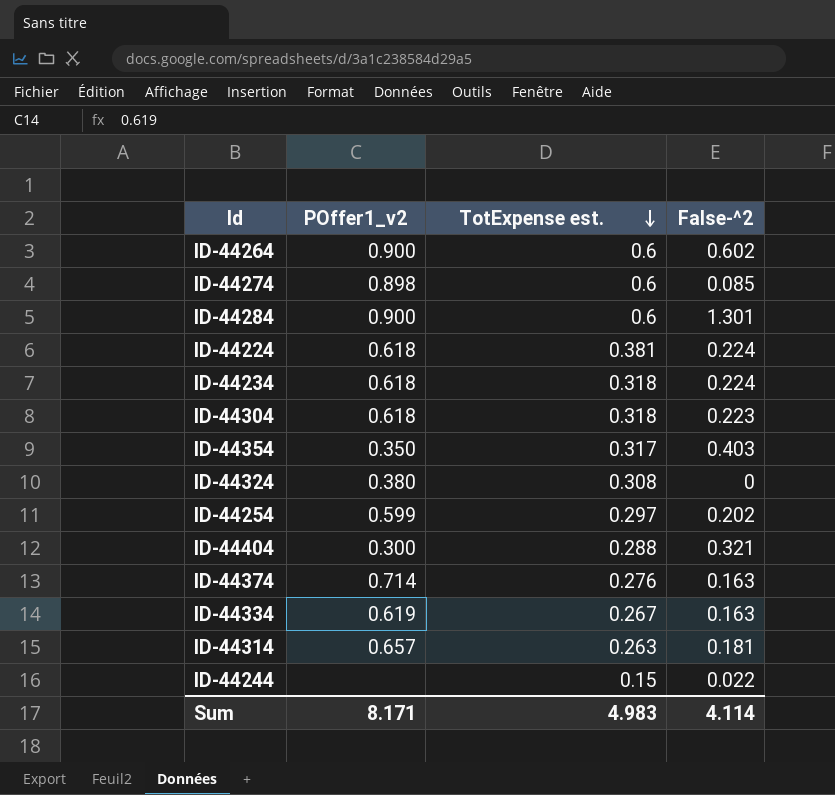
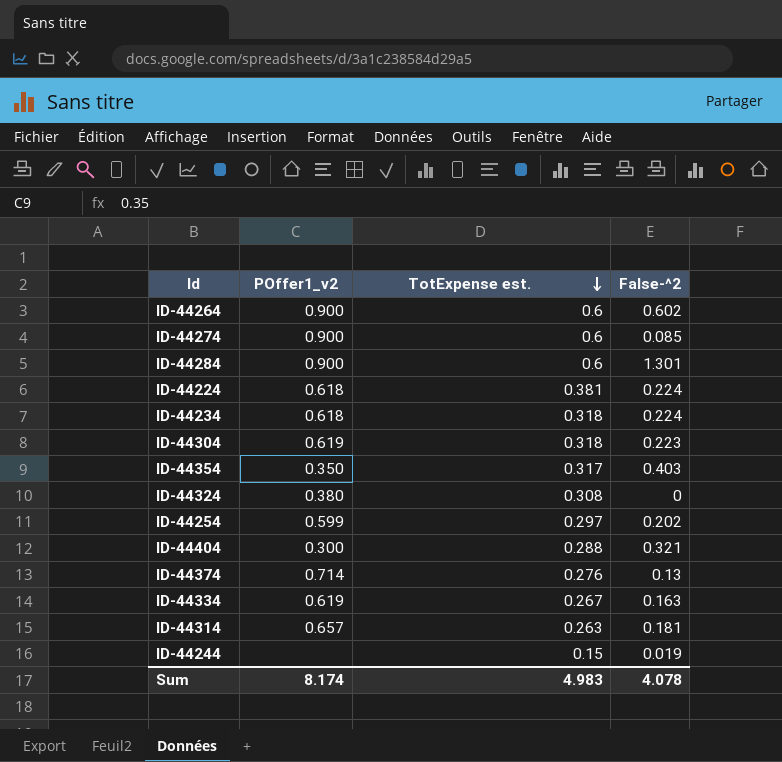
ID-44274 | POffer1_v2: 0.898 -> 0.900
ID-44304 | POffer1_v2: 0.618 -> 0.619
ID-44374 | False-^2: 0.163 -> 0.13
ID-44244 | False-^2: 0.022 -> 0.019
Sum | POffer1_v2: 8.171 -> 8.174
Sum | False-^2: 4.114 -> 4.078

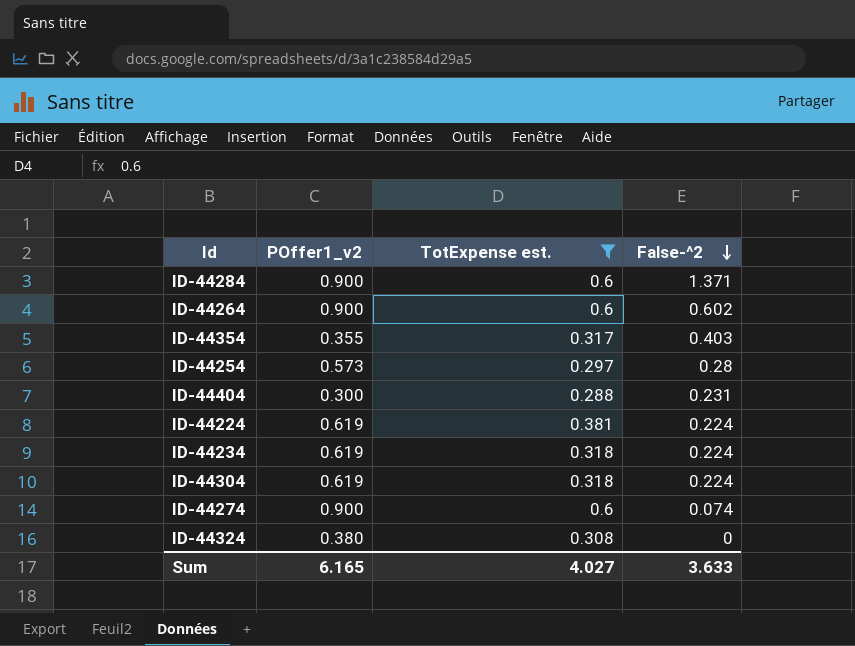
filter: none -> TotExpense est. >= 0.288
row order: TotExpense est. descending -> False-^2 descending
ID-44284 | False-^2: 1.301 -> 1.371
ID-44354 | POffer1_v2: 0.350 -> 0.355
ID-44254 | POffer1_v2: 0.599 -> 0.573
ID-44254 | False-^2: 0.202 -> 0.28
ID-44404 | False-^2: 0.321 -> 0.231
ID-44224 | POffer1_v2: 0.618 -> 0.619
ID-44234 | POffer1_v2: 0.618 -> 0.619
ID-44304 | False-^2: 0.223 -> 0.224
ID-44274 | False-^2: 0.085 -> 0.074
Sum | POffer1_v2: 8.174 -> 6.165
Sum | TotExpense est.: 4.983 -> 4.027
Sum | False-^2: 4.078 -> 3.633

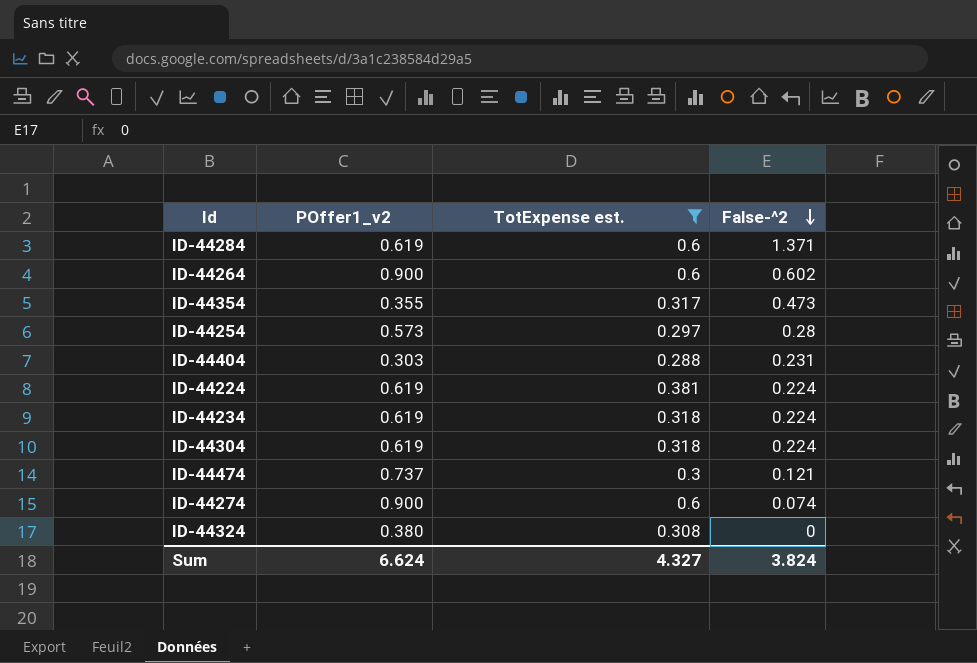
ID-44284 | POffer1_v2: 0.900 -> 0.619
ID-44354 | False-^2: 0.403 -> 0.473
ID-44404 | POffer1_v2: 0.300 -> 0.303
row ID-44474: none -> 0.737 | 0.3 | 0.121
Sum | POffer1_v2: 6.165 -> 6.624
Sum | TotExpense est.: 4.027 -> 4.327
Sum | False-^2: 3.633 -> 3.824

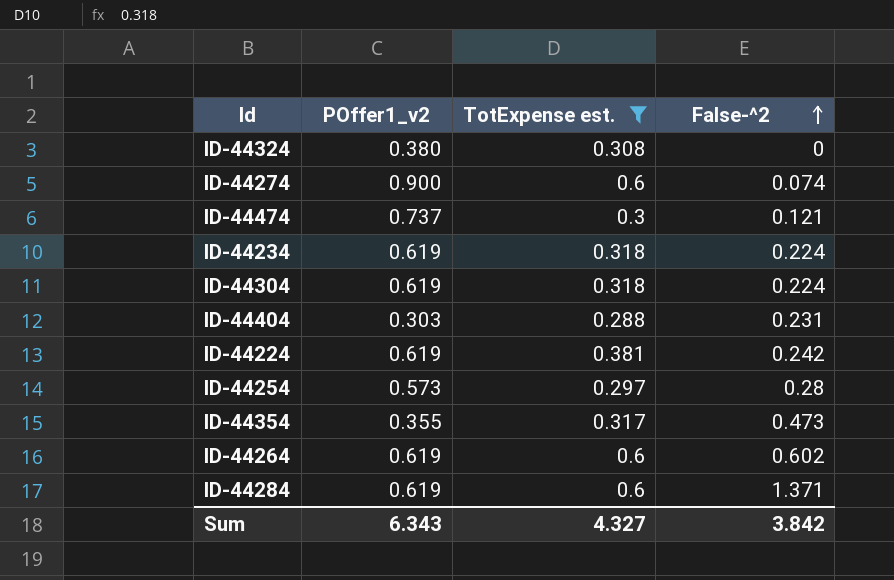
row order: False-^2 descending -> False-^2 ascending
ID-44224 | False-^2: 0.224 -> 0.242
ID-44264 | POffer1_v2: 0.900 -> 0.619
Sum | POffer1_v2: 6.624 -> 6.343
Sum | False-^2: 3.824 -> 3.842

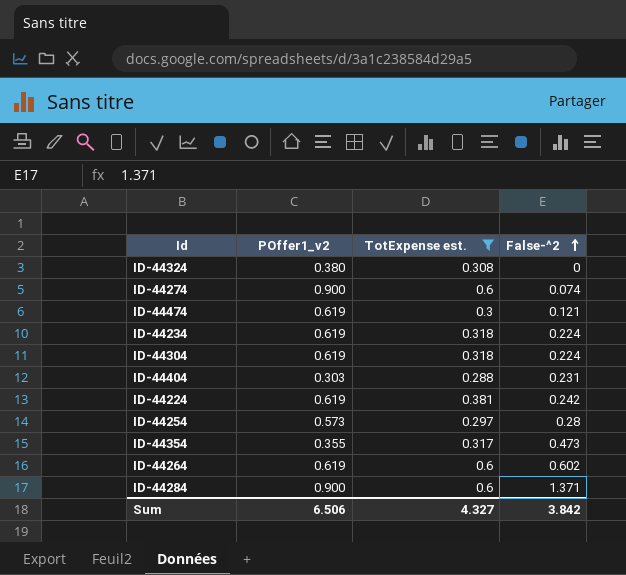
ID-44474 | POffer1_v2: 0.737 -> 0.619
ID-44284 | POffer1_v2: 0.619 -> 0.900
Sum | POffer1_v2: 6.343 -> 6.506

